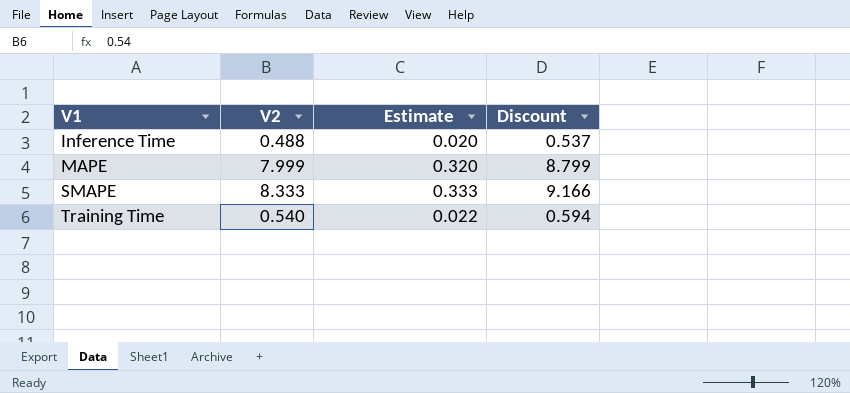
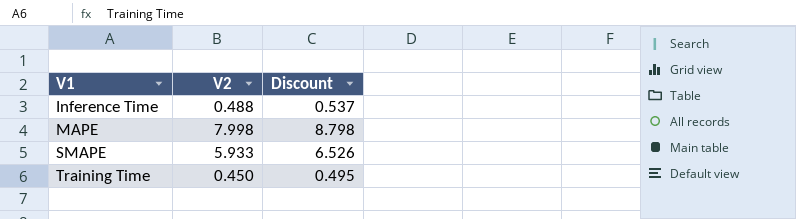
column Estimate | formula: [V2] * 0.04 -> none
MAPE | V2: 7.999 -> 7.998
MAPE | Discount: 8.799 -> 8.798
SMAPE | V2: 8.333 -> 5.933
SMAPE | Discount: 9.166 -> 6.526
Training Time | V2: 0.540 -> 0.450
Training Time | Discount: 0.594 -> 0.495

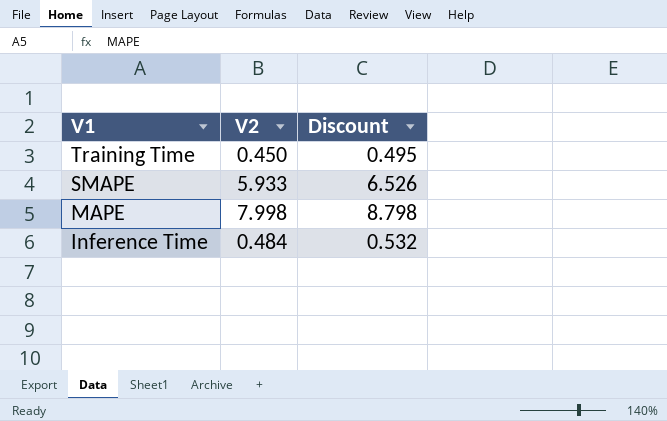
row order: V1 ascending -> V1 descending
Inference Time | V2: 0.488 -> 0.484
Inference Time | Discount: 0.537 -> 0.532

